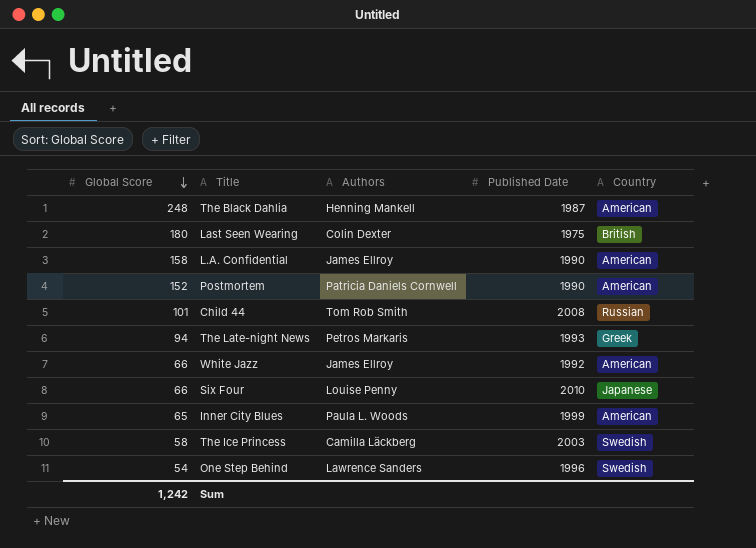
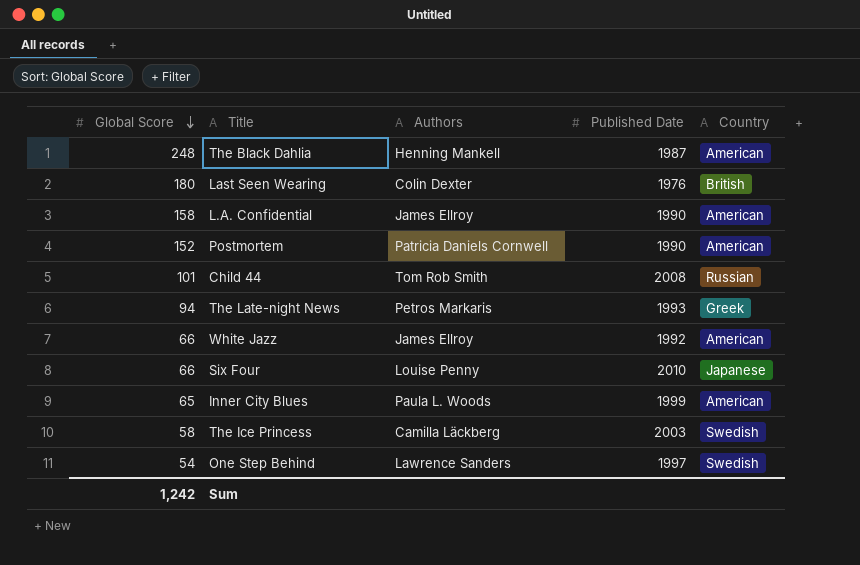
Last Seen Wearing | Published Date: 1975 -> 1976
One Step Behind | Published Date: 1996 -> 1997

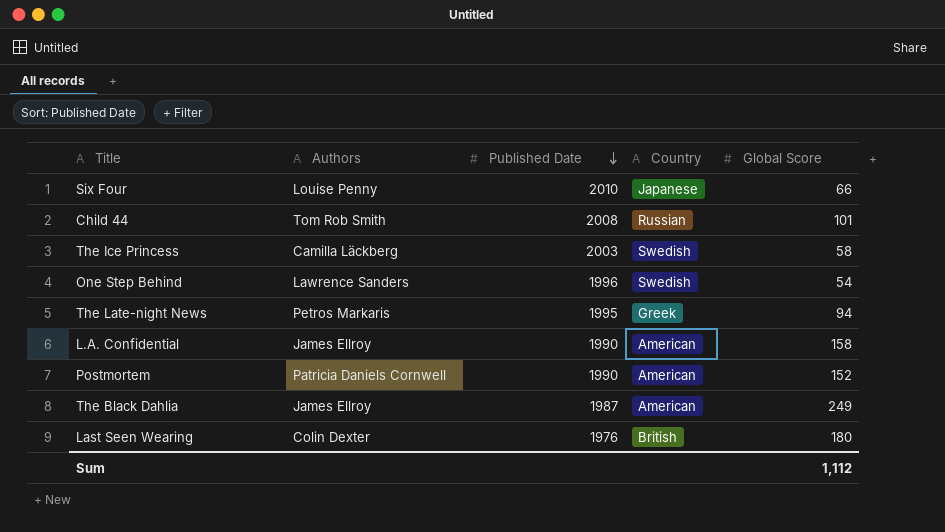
row order: Global Score descending -> Published Date descending
column Global Score | position: 1 -> 5
row White Jazz: 66 | James Ellroy | 1992 | American -> none
row Inner City Blues: 65 | Paula L. Woods | 1999 | American -> none
One Step Behind | Published Date: 1997 -> 1996
The Late-night News | Published Date: 1993 -> 1995
The Black Dahlia | Authors: Henning Mankell -> James Ellroy
The Black Dahlia | Global Score: 248 -> 249
Sum | Global Score: 1,242 -> 1,112

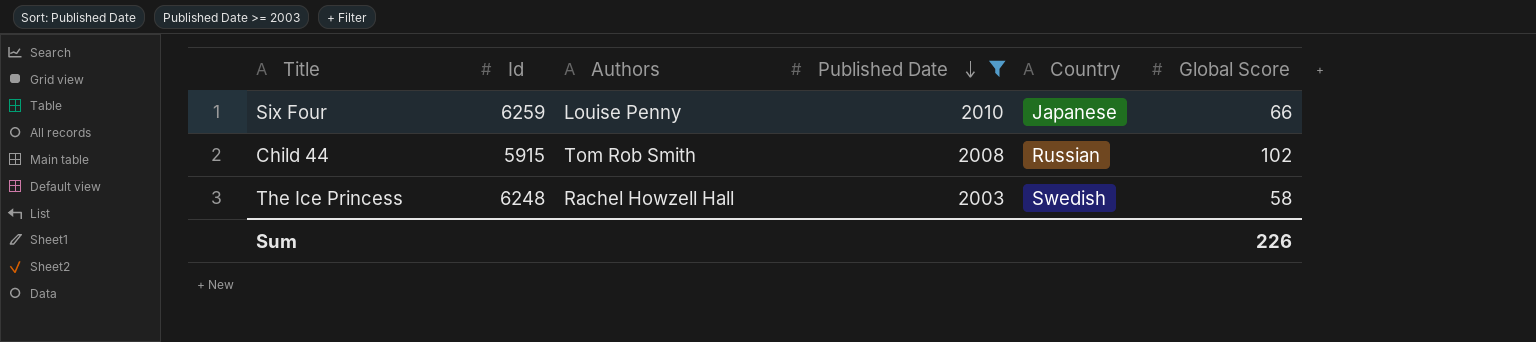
filter: none -> Published Date >= 2003
column Id | position: none -> 2
Child 44 | Global Score: 101 -> 102
The Ice Princess | Authors: Camilla Läckberg -> Rachel Howzell Hall
Sum | Global Score: 1,112 -> 226

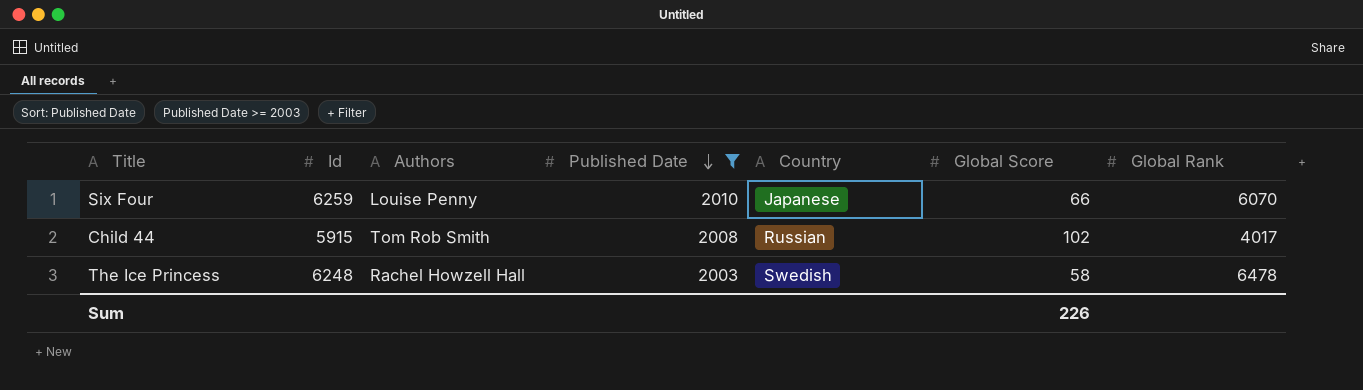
column Global Rank | position: none -> 7

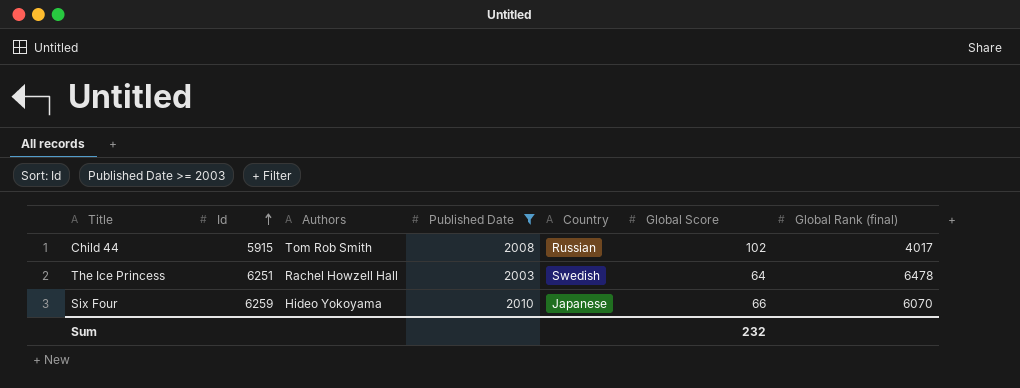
row order: Published Date descending -> Id ascending
column name: Global Rank -> Global Rank (final)
The Ice Princess | Id: 6248 -> 6251
The Ice Princess | Global Score: 58 -> 64
Six Four | Authors: Louise Penny -> Hideo Yokoyama
Sum | Global Score: 226 -> 232

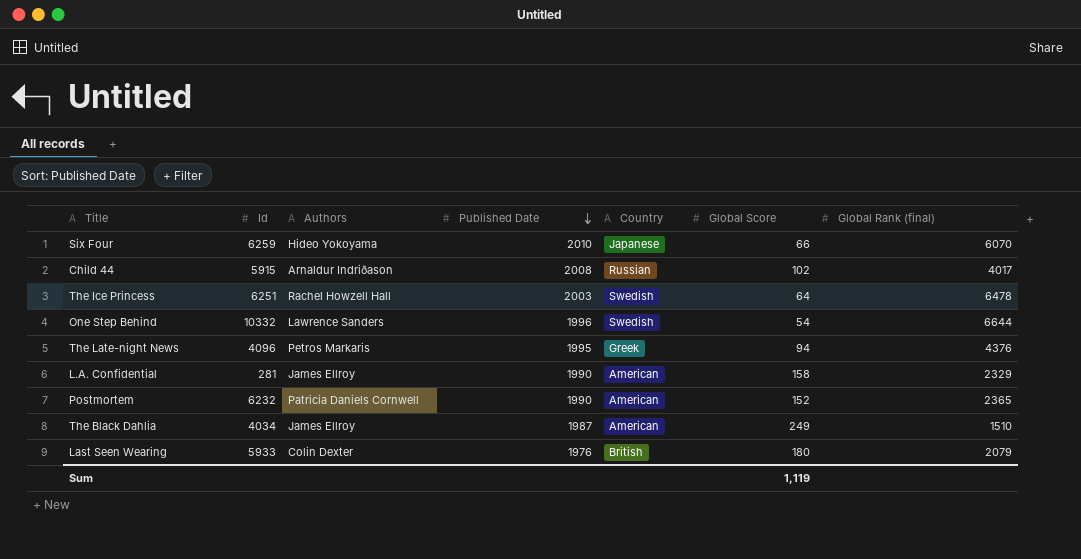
filter: Published Date >= 2003 -> none
row order: Id ascending -> Published Date descending
Child 44 | Authors: Tom Rob Smith -> Arnaldur Indriðason
Sum | Global Score: 232 -> 1,119

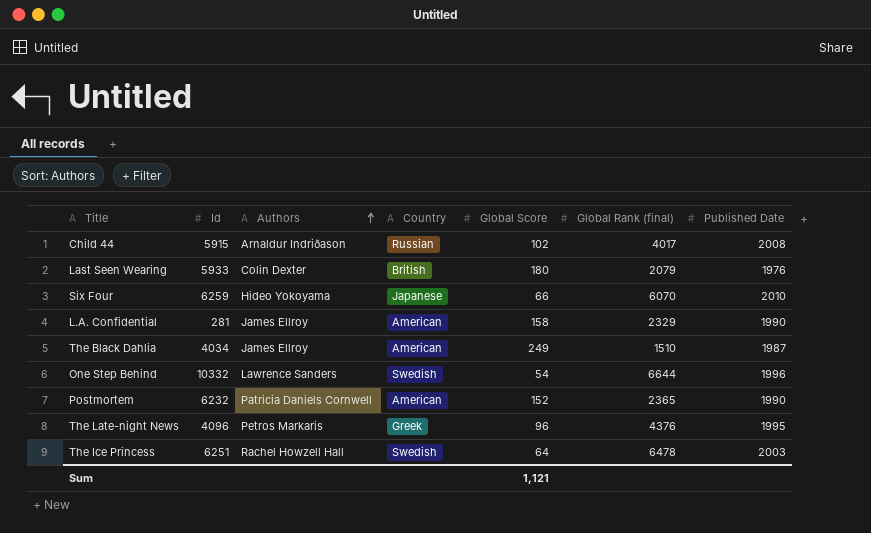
row order: Published Date descending -> Authors ascending
column Published Date | position: 4 -> 7
The Late-night News | Global Score: 94 -> 96
Sum | Global Score: 1,119 -> 1,121

